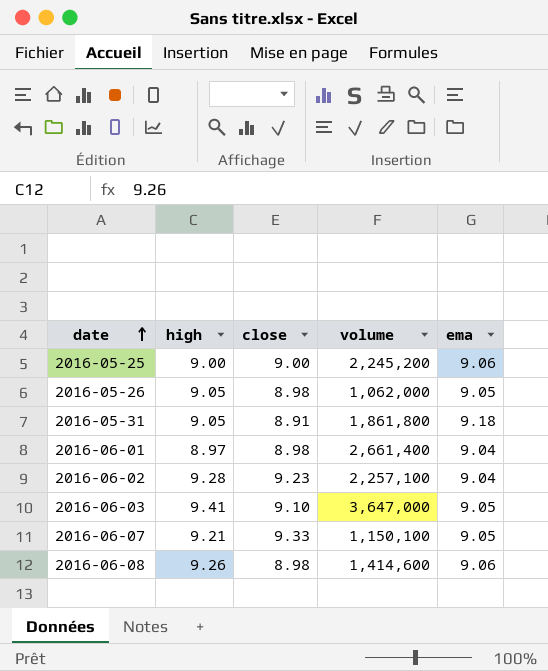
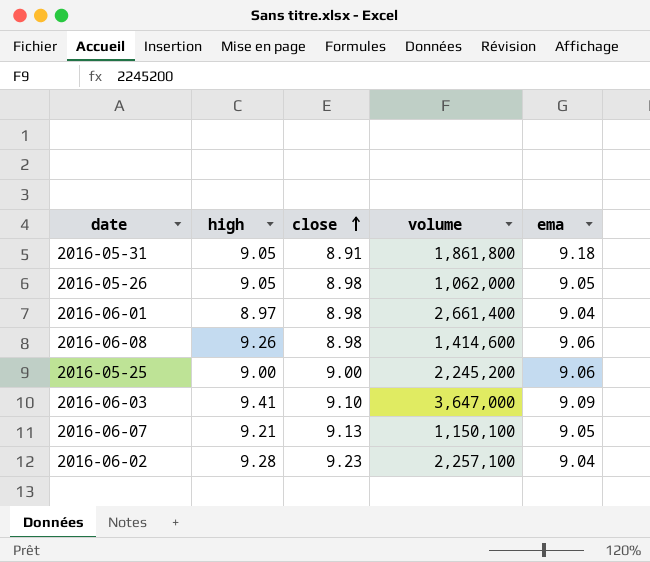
row order: date ascending -> close ascending
2016-06-03 | ema: 9.05 -> 9.09
2016-06-07 | close: 9.33 -> 9.13

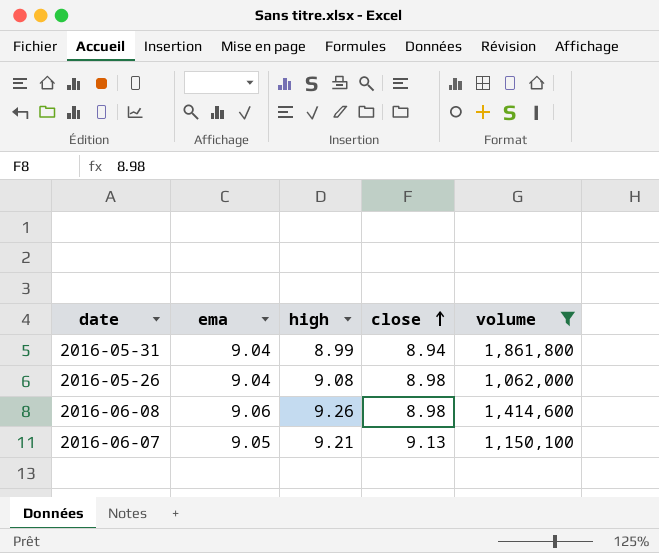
filter: none -> volume <= 1,861,800
column ema | position: 5 -> 2
2016-05-31 | ema: 9.18 -> 9.04
2016-05-31 | high: 9.05 -> 8.99
2016-05-31 | close: 8.91 -> 8.94
2016-05-26 | ema: 9.05 -> 9.04
2016-05-26 | high: 9.05 -> 9.08

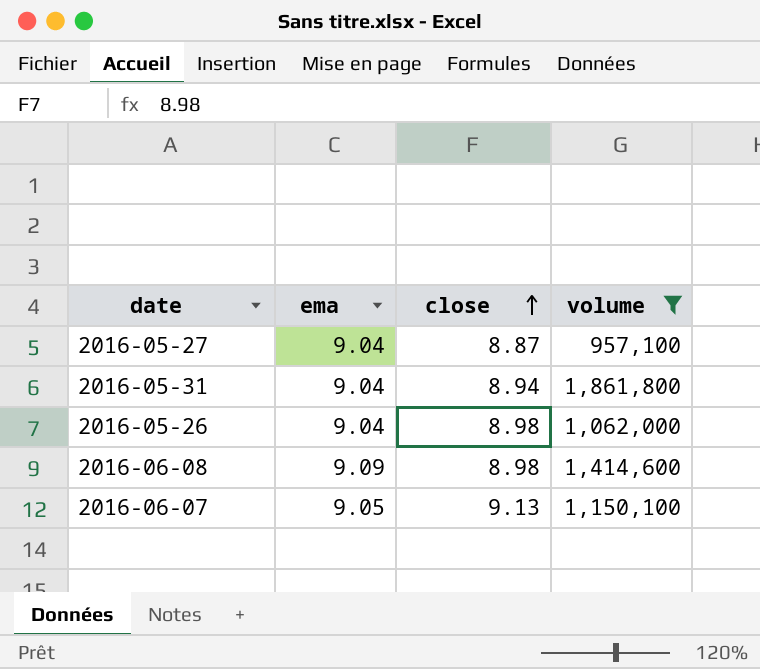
column high | position: 3 -> none
row 2016-05-27: none -> 9.04 | 8.87 | 957,100
2016-06-08 | ema: 9.06 -> 9.09

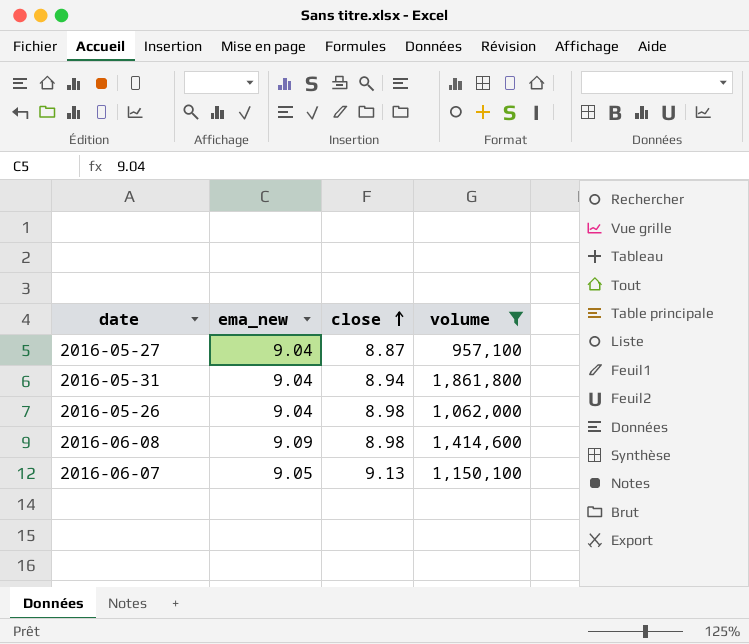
column name: ema -> ema_new

